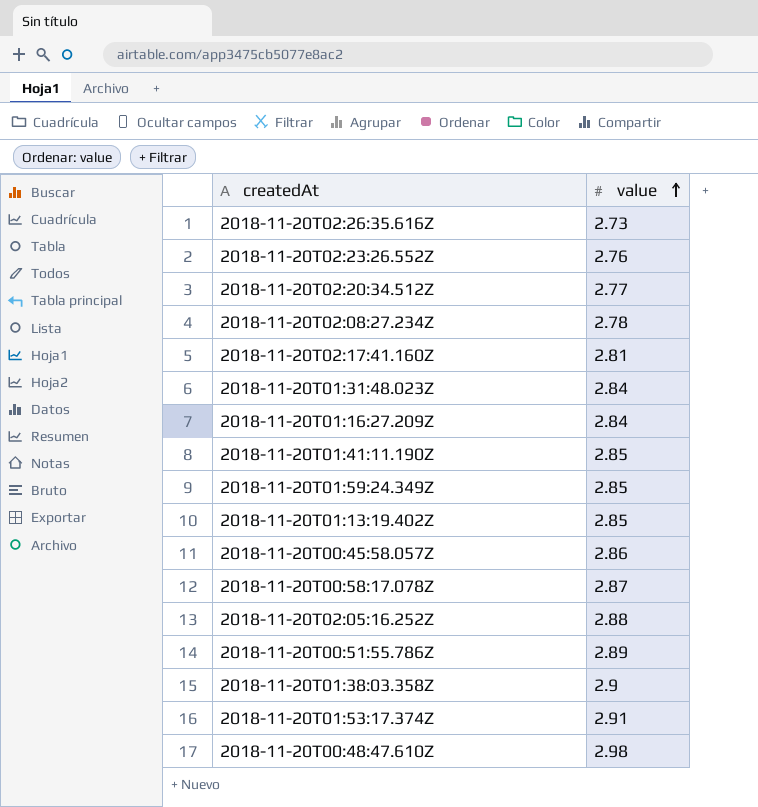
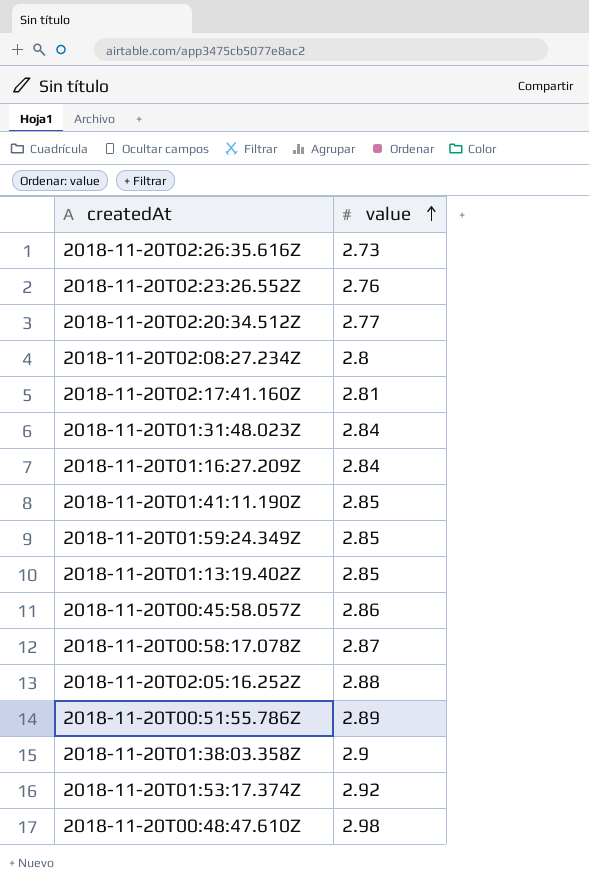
2018-11-20T02:08:27.234Z | value: 2.78 -> 2.8
2018-11-20T01:53:17.374Z | value: 2.91 -> 2.92

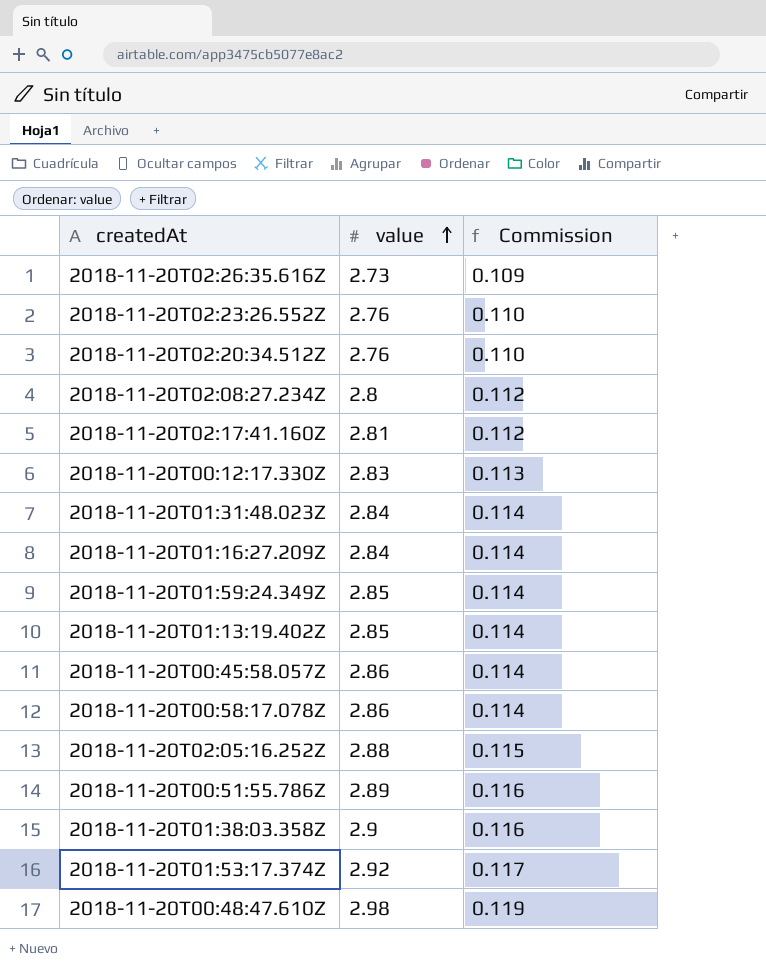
column Commission | formula: none -> [value] * 0.04
row 2018-11-20T01:41:11.190Z: 2.85 -> none
2018-11-20T02:20:34.512Z | value: 2.77 -> 2.76
row 2018-11-20T00:12:17.330Z: none -> 2.83 | 0.113
2018-11-20T00:58:17.078Z | value: 2.87 -> 2.86

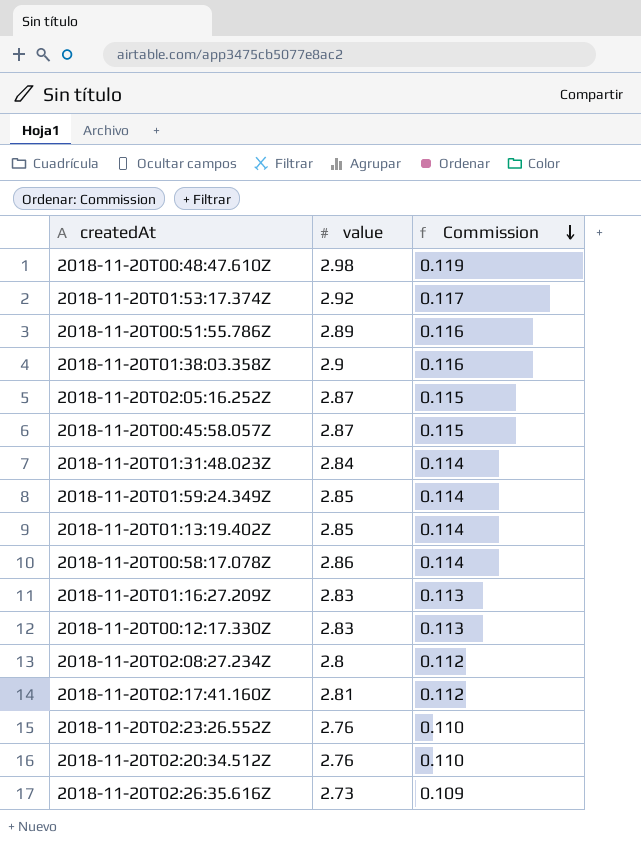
row order: value ascending -> Commission descending
2018-11-20T02:05:16.252Z | value: 2.88 -> 2.87
2018-11-20T00:45:58.057Z | value: 2.86 -> 2.87
2018-11-20T00:45:58.057Z | Commission: 0.114 -> 0.115
2018-11-20T01:16:27.209Z | value: 2.84 -> 2.83
2018-11-20T01:16:27.209Z | Commission: 0.114 -> 0.113

